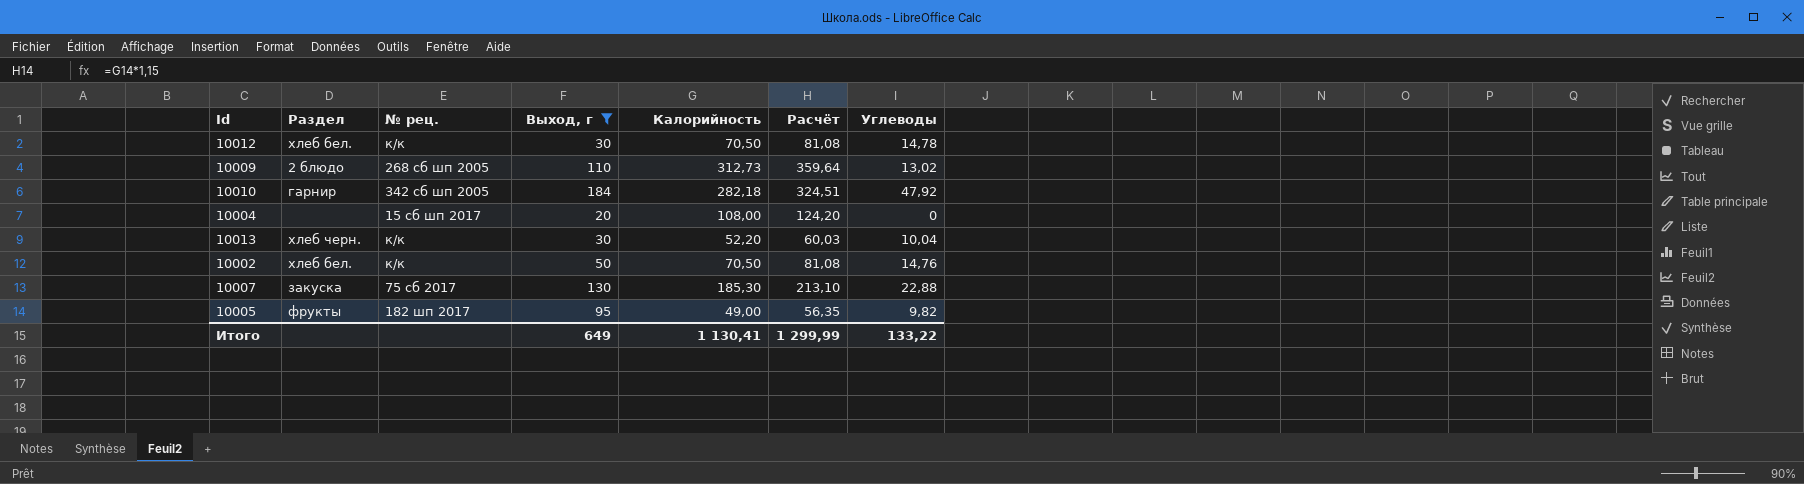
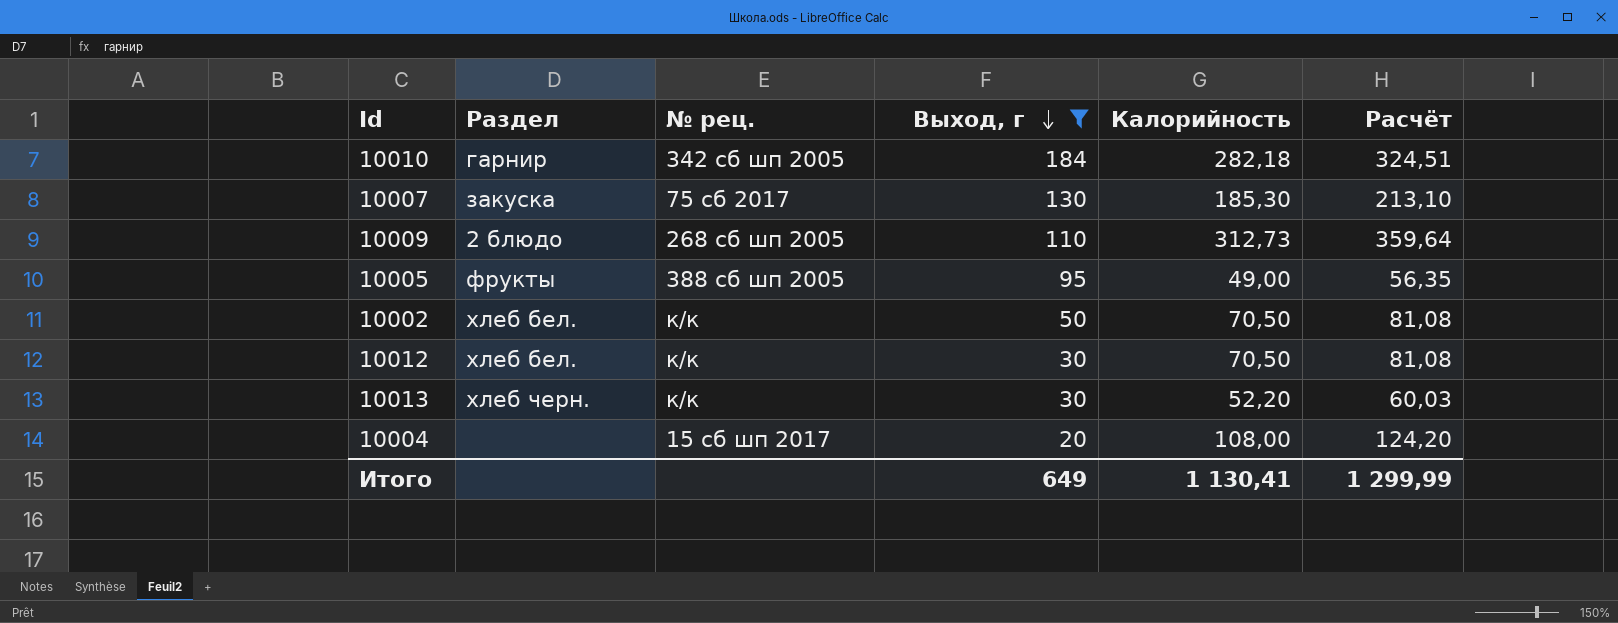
row order: none -> Выход, г descending
column Углеводы | position: 7 -> none
10005 | № рец.: 182 шп 2017 -> 388 сб шп 2005

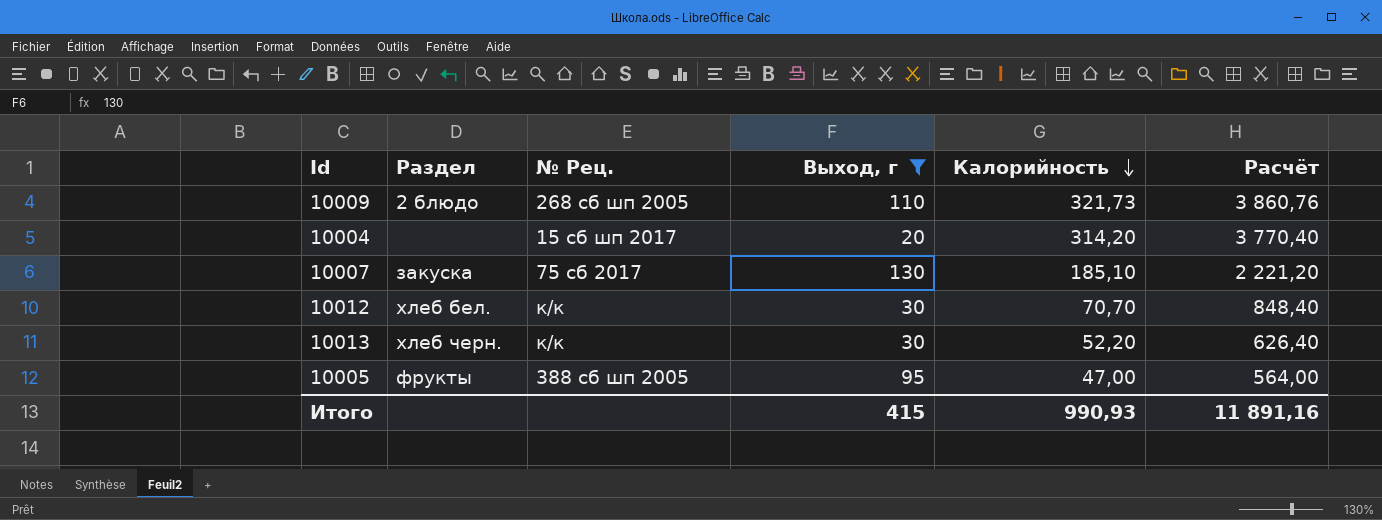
row order: Выход, г descending -> Калорийность descending
column name: № рец. -> № Рец.
column Расчёт | formula: [Калорийность] * 1,15 -> [Калорийность] * 12
row 10010: гарнир | 342 сб шп 2005 | 184 | 282,18 | 324,51 -> none
row 10002: хлеб бел. | к/к | 50 | 70,50 | 81,08 -> none
10009 | Калорийность: 312,73 -> 321,73
10004 | Калорийность: 108,00 -> 314,20
10007 | Калорийность: 185,30 -> 185,10
10012 | Калорийность: 70,50 -> 70,70
10005 | Калорийность: 49,00 -> 47,00
Итого | Выход, г: 649 -> 415
Итого | Калорийность: 1 130,41 -> 990,93
Итого | Расчёт: 1 299,99 -> 11 891,16

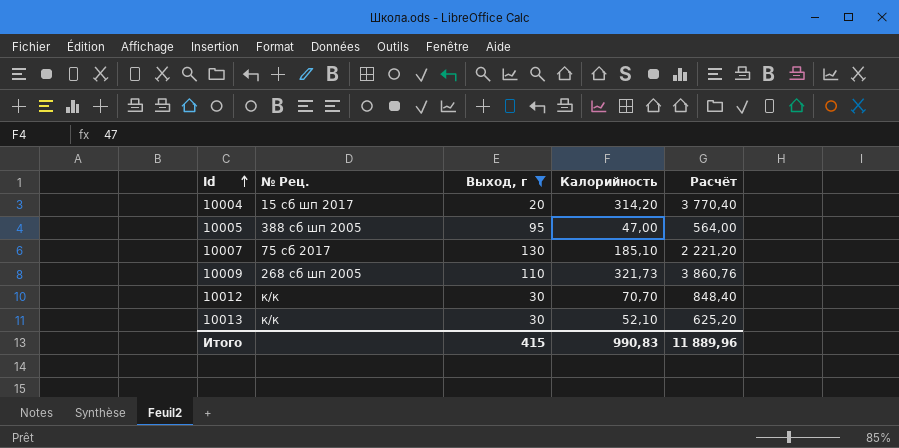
row order: Калорийность descending -> Id ascending
column Раздел | position: 2 -> none
10013 | Калорийность: 52,20 -> 52,10
10013 | Расчёт: 626,40 -> 625,20
Итого | Калорийность: 990,93 -> 990,83
Итого | Расчёт: 11 891,16 -> 11 889,96

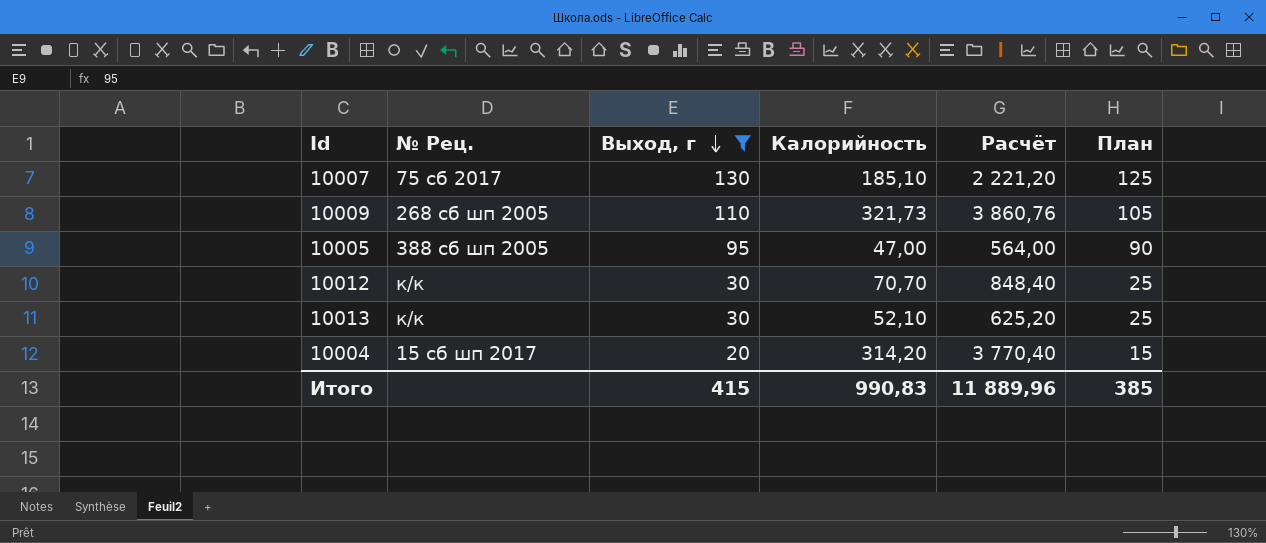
row order: Id ascending -> Выход, г descending
column План | formula: none -> [Выход, г] - 5

